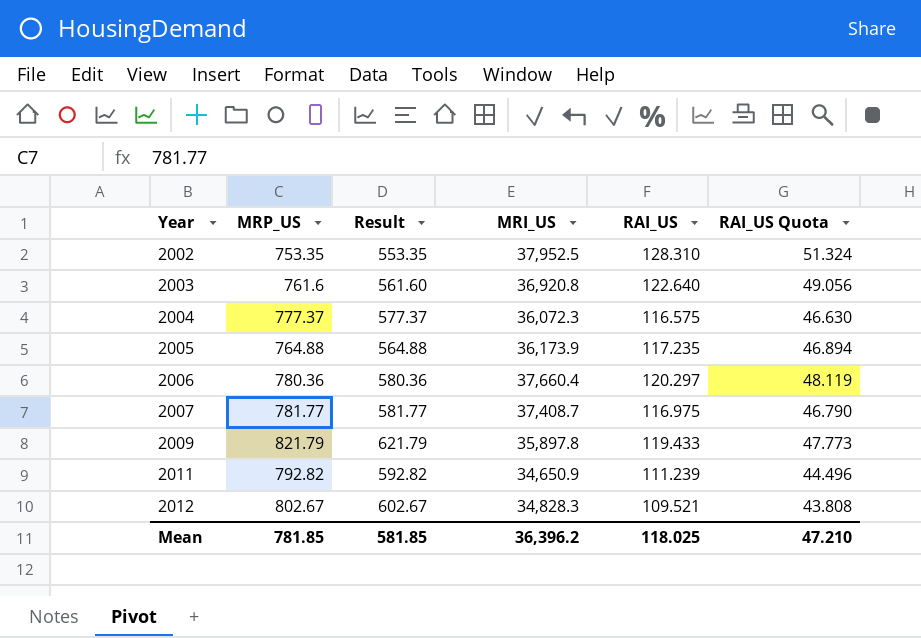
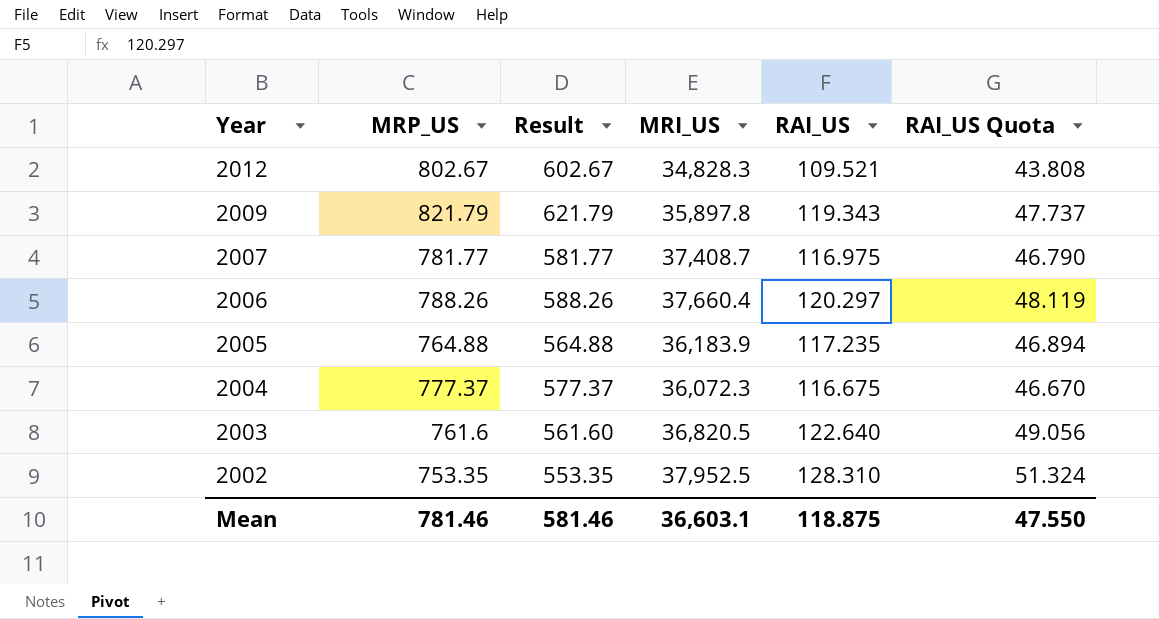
row order: Year ascending -> Year descending
row 2011: 792.82 | 592.82 | 34,650.9 | 111.239 | 44.496 -> none
2009 | RAI_US: 119.433 -> 119.343
2009 | RAI_US Quota: 47.773 -> 47.737
2006 | MRP_US: 780.36 -> 788.26
2006 | Result: 580.36 -> 588.26
2005 | MRI_US: 36,173.9 -> 36,183.9
2004 | RAI_US: 116.575 -> 116.675
2004 | RAI_US Quota: 46.630 -> 46.670
2003 | MRI_US: 36,920.8 -> 36,820.5
Mean | MRP_US: 781.85 -> 781.46
Mean | Result: 581.85 -> 581.46
Mean | MRI_US: 36,396.2 -> 36,603.1
Mean | RAI_US: 118.025 -> 118.875
Mean | RAI_US Quota: 47.210 -> 47.550

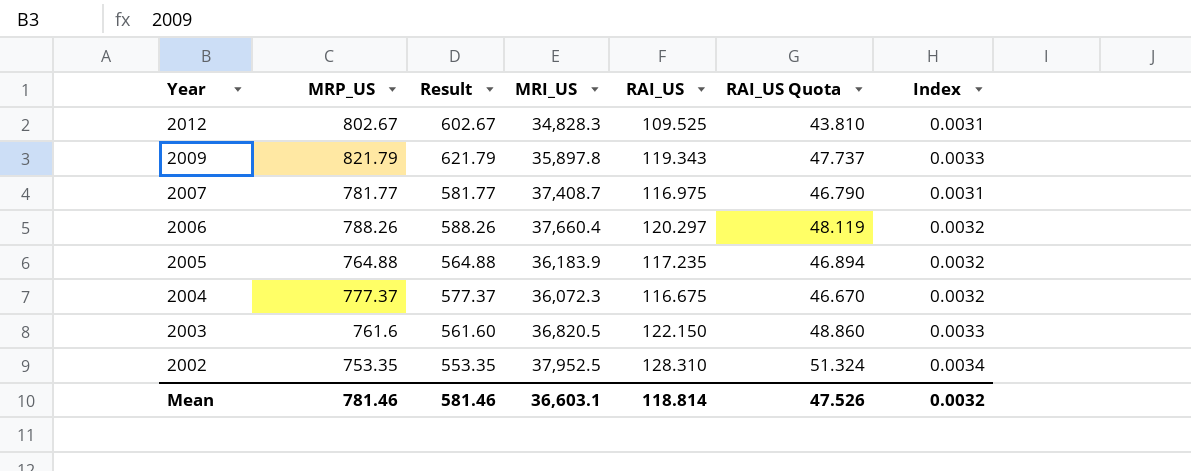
column Index | formula: none -> [RAI_US] / [MRI_US]
2012 | RAI_US: 109.521 -> 109.525
2012 | RAI_US Quota: 43.808 -> 43.810
2003 | RAI_US: 122.640 -> 122.150
2003 | RAI_US Quota: 49.056 -> 48.860
Mean | RAI_US: 118.875 -> 118.814
Mean | RAI_US Quota: 47.550 -> 47.526

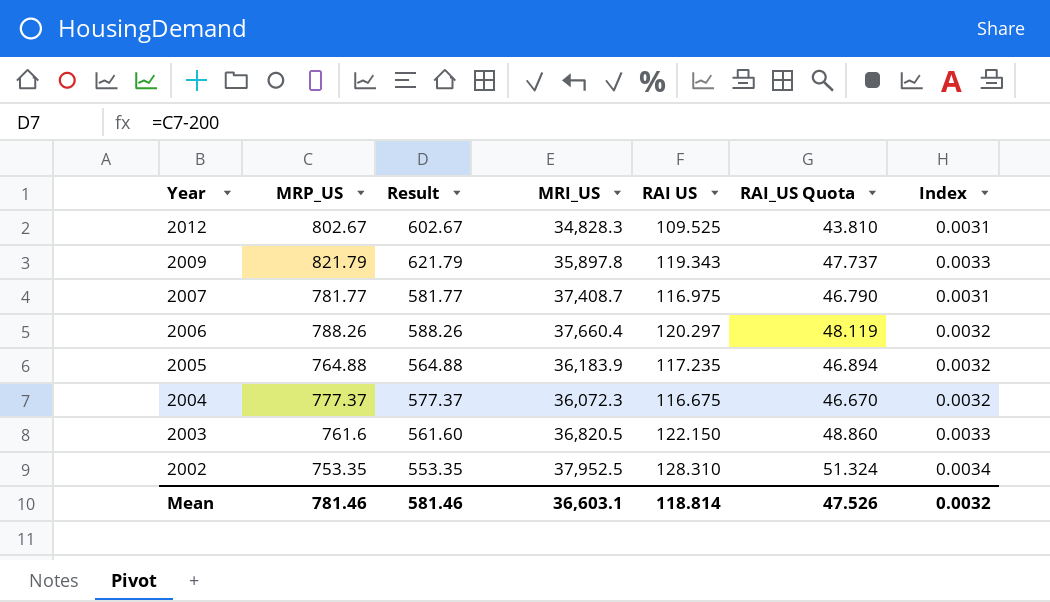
column name: RAI_US -> RAI US

